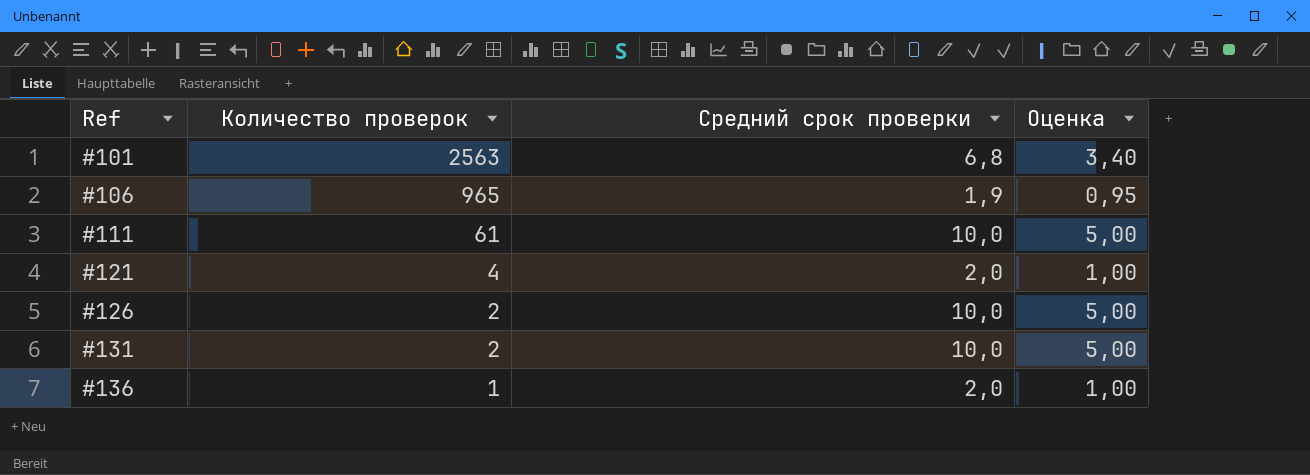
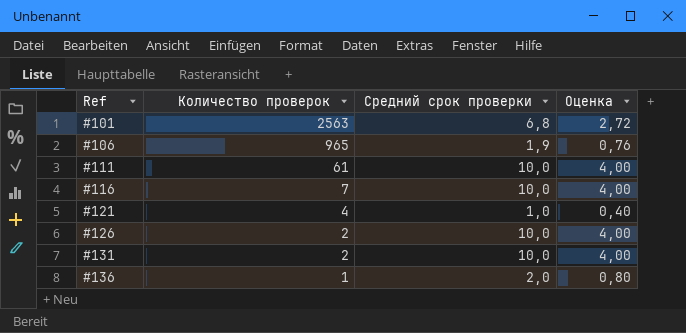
column Оценка | formula: [Средний срок проверки] * 0,5 -> [Средний срок проверки] * 0,4
row #116: none -> 7 | 10,0 | 4,00
#121 | Средний срок проверки: 2,0 -> 1,0

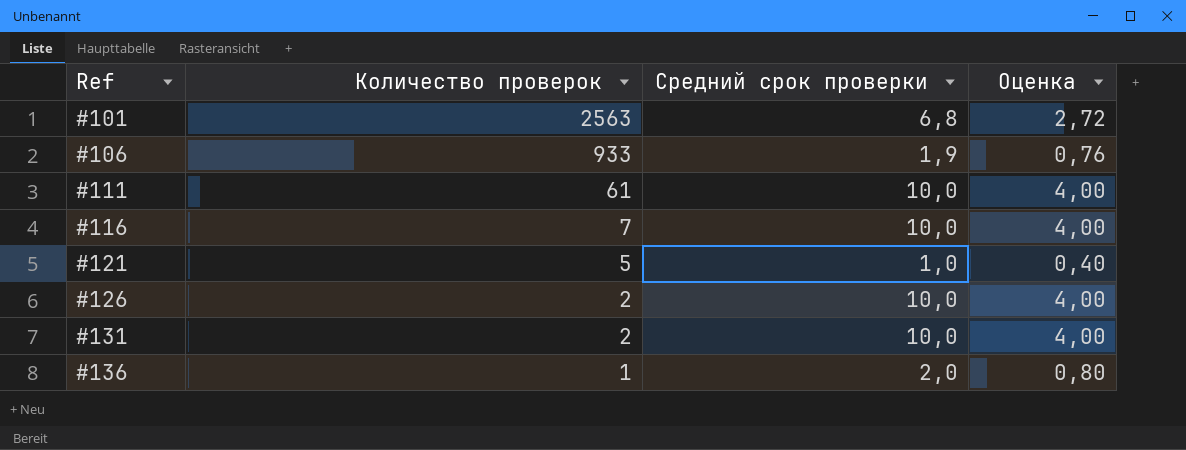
#106 | Количество проверок: 965 -> 933
#121 | Количество проверок: 4 -> 5

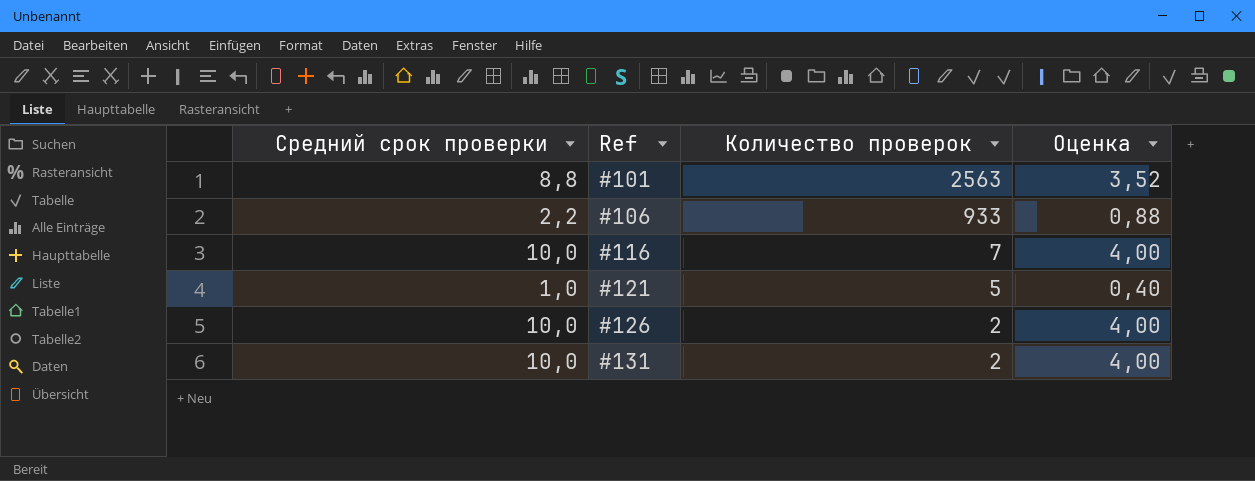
column Средний срок проверки | position: 3 -> 1
row #111: 61 | 10,0 | 4,00 -> none
row #136: 1 | 2,0 | 0,80 -> none
#101 | Средний срок проверки: 6,8 -> 8,8
#101 | Оценка: 2,72 -> 3,52
#106 | Средний срок проверки: 1,9 -> 2,2
#106 | Оценка: 0,76 -> 0,88

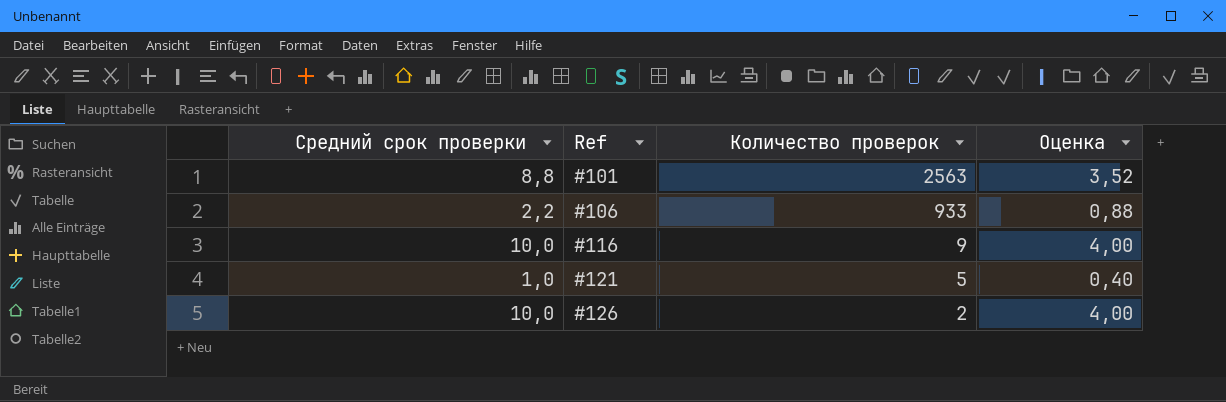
row #131: 10,0 | 2 | 4,00 -> none
#116 | Количество проверок: 7 -> 9

